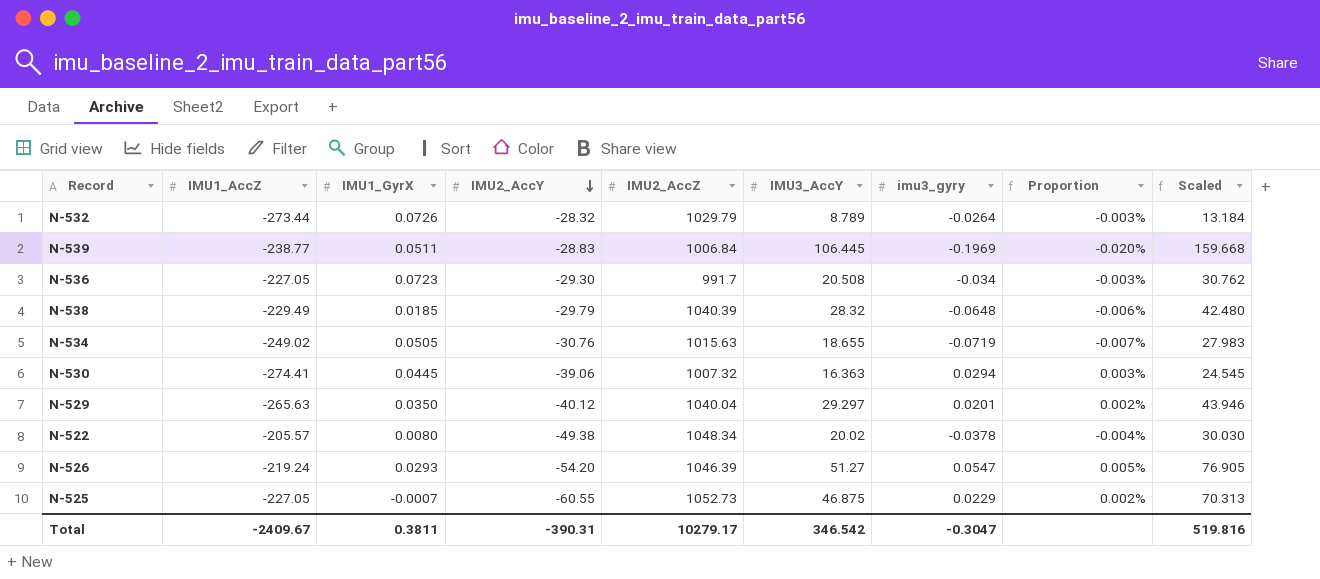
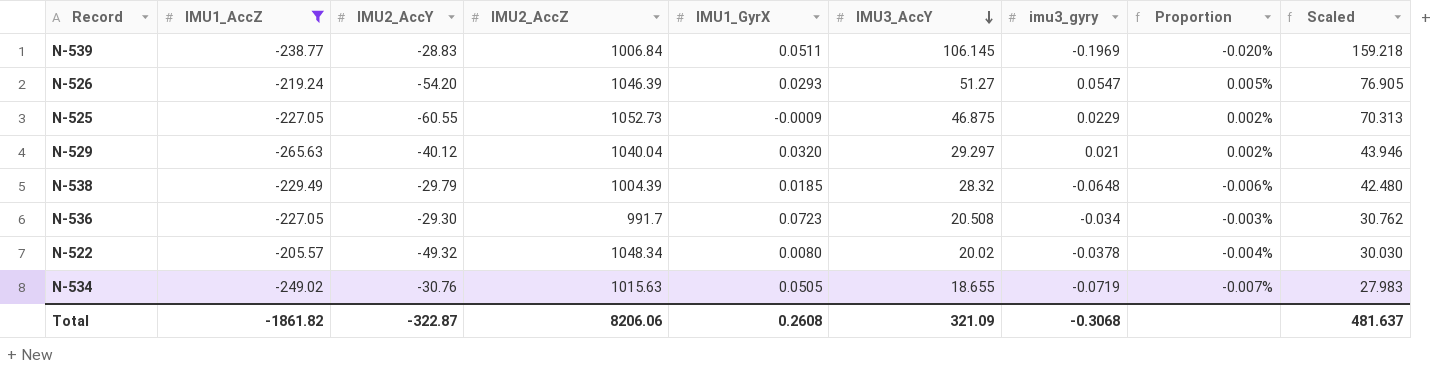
filter: none -> IMU1_AccZ >= -265.63
row order: IMU2_AccY descending -> IMU3_AccY descending
column IMU1_GyrX | position: 3 -> 5
N-539 | IMU3_AccY: 106.445 -> 106.145
N-539 | Scaled: 159.668 -> 159.218
N-525 | IMU1_GyrX: -0.0007 -> -0.0009
N-529 | IMU1_GyrX: 0.0350 -> 0.0320
N-529 | imu3_gyry: 0.0201 -> 0.021
N-538 | IMU2_AccZ: 1040.39 -> 1004.39
N-522 | IMU2_AccY: -49.38 -> -49.32
Total | IMU1_AccZ: -2409.67 -> -1861.82
Total | IMU2_AccY: -390.31 -> -322.87
Total | IMU2_AccZ: 10279.17 -> 8206.06
Total | IMU1_GyrX: 0.3811 -> 0.2608
Total | IMU3_AccY: 346.542 -> 321.09
Total | imu3_gyry: -0.3047 -> -0.3068
Total | Scaled: 519.816 -> 481.637

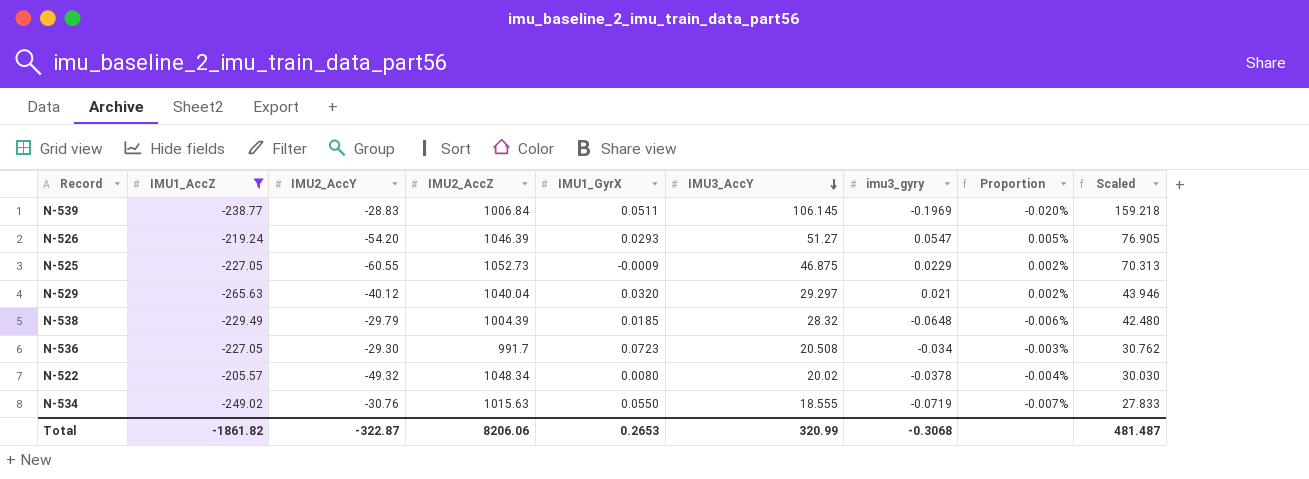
N-534 | IMU1_GyrX: 0.0505 -> 0.0550
N-534 | IMU3_AccY: 18.655 -> 18.555
N-534 | Scaled: 27.983 -> 27.833
Total | IMU1_GyrX: 0.2608 -> 0.2653
Total | IMU3_AccY: 321.09 -> 320.99
Total | Scaled: 481.637 -> 481.487

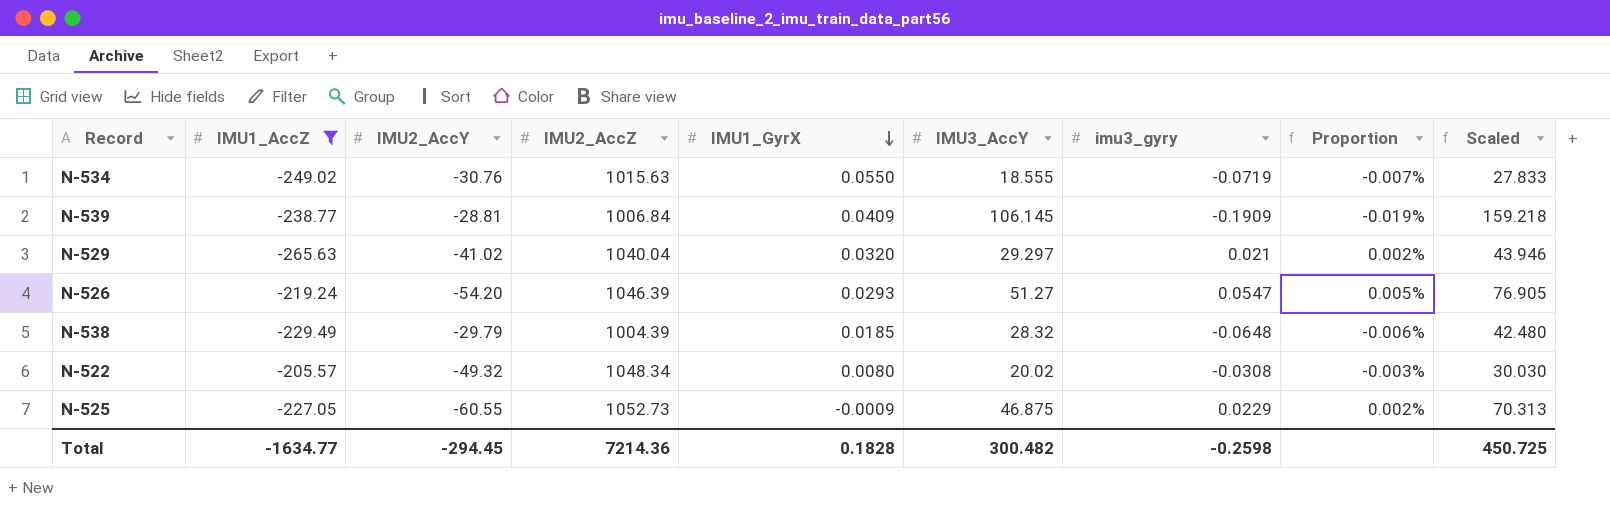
row order: IMU3_AccY descending -> IMU1_GyrX descending
row N-536: -227.05 | -29.30 | 991.7 | 0.0723 | 20.508 | -0.034 | -0.003% | 30.762 -> none
N-539 | IMU2_AccY: -28.83 -> -28.81
N-539 | IMU1_GyrX: 0.0511 -> 0.0409
N-539 | imu3_gyry: -0.1969 -> -0.1909
N-539 | Proportion: -0.020% -> -0.019%
N-529 | IMU2_AccY: -40.12 -> -41.02
N-522 | imu3_gyry: -0.0378 -> -0.0308
N-522 | Proportion: -0.004% -> -0.003%
Total | IMU1_AccZ: -1861.82 -> -1634.77
Total | IMU2_AccY: -322.87 -> -294.45
Total | IMU2_AccZ: 8206.06 -> 7214.36
Total | IMU1_GyrX: 0.2653 -> 0.1828
Total | IMU3_AccY: 320.99 -> 300.482
Total | imu3_gyry: -0.3068 -> -0.2598
Total | Scaled: 481.487 -> 450.725

